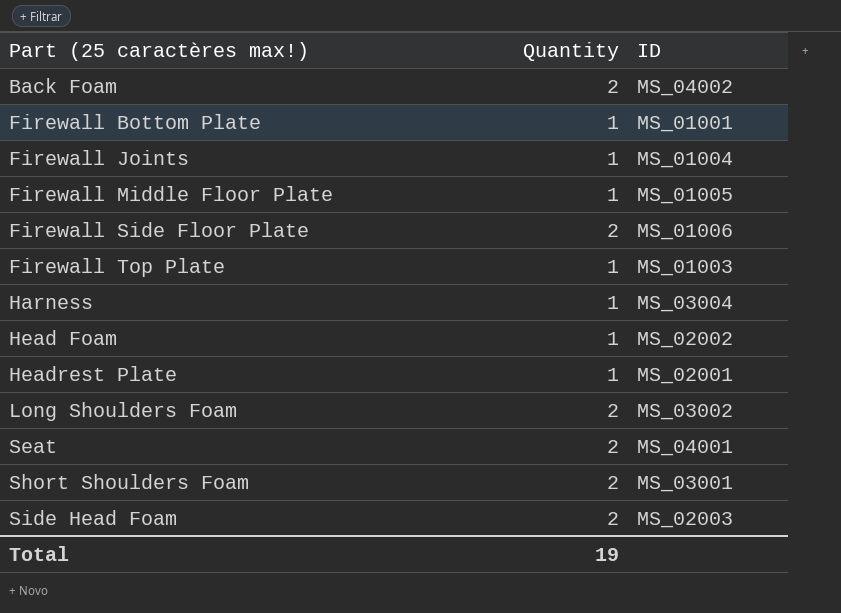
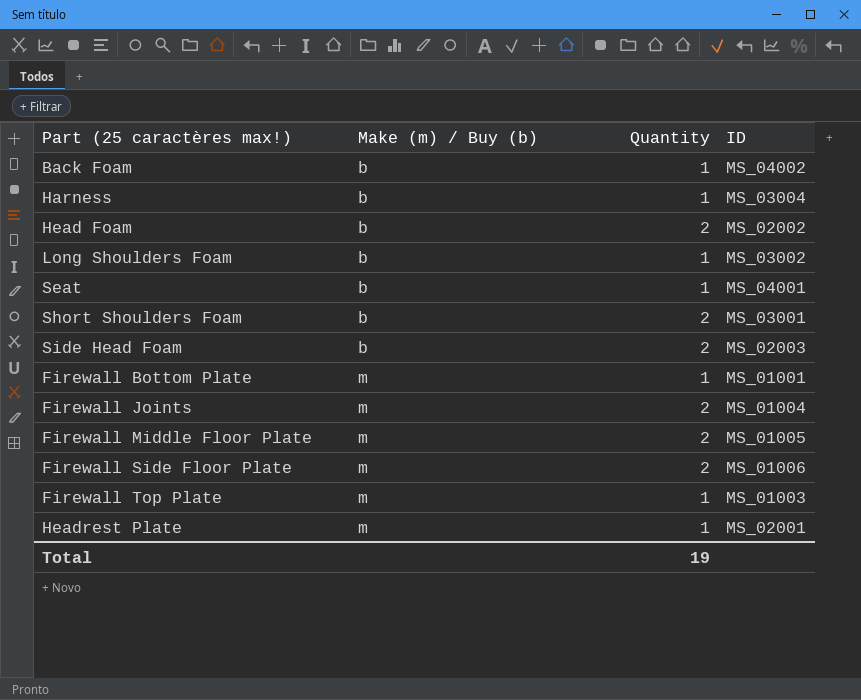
row order: Part (25 caractères max!) ascending -> Make (m) / Buy (b) ascending
column Make (m) / Buy (b) | position: none -> 2
Back Foam | Quantity: 2 -> 1
Head Foam | Quantity: 1 -> 2
Long Shoulders Foam | Quantity: 2 -> 1
Seat | Quantity: 2 -> 1
Firewall Joints | Quantity: 1 -> 2
Firewall Middle Floor Plate | Quantity: 1 -> 2

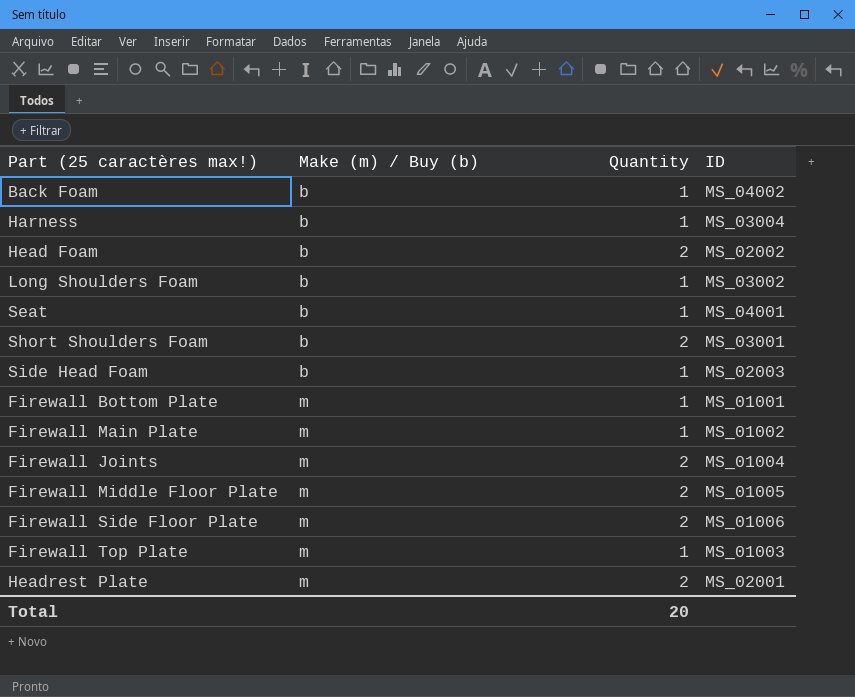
Side Head Foam | Quantity: 2 -> 1
row Firewall Main Plate: none -> m | 1 | MS_01002
Headrest Plate | Quantity: 1 -> 2
Total | Quantity: 19 -> 20

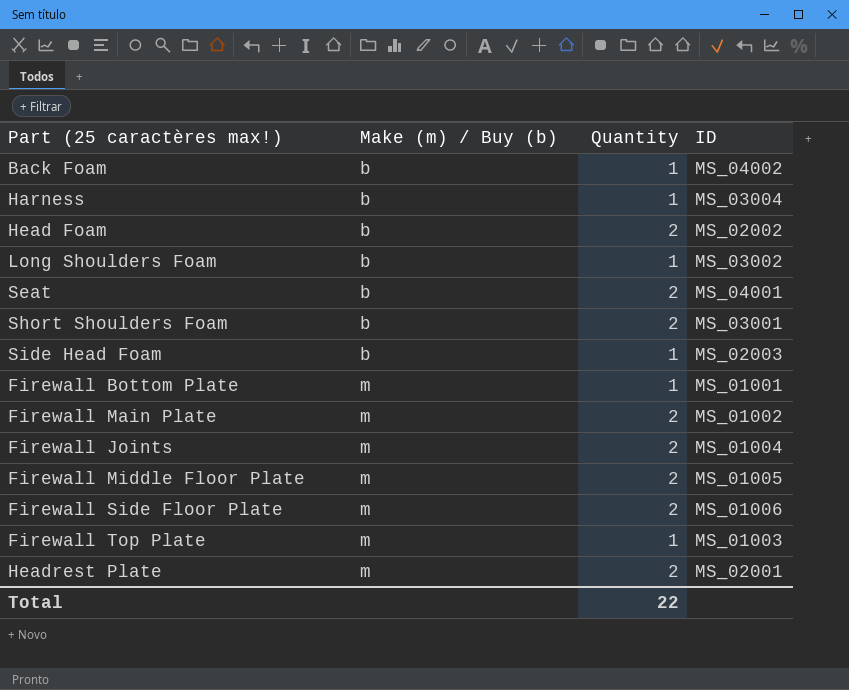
Seat | Quantity: 1 -> 2
Firewall Main Plate | Quantity: 1 -> 2
Total | Quantity: 20 -> 22

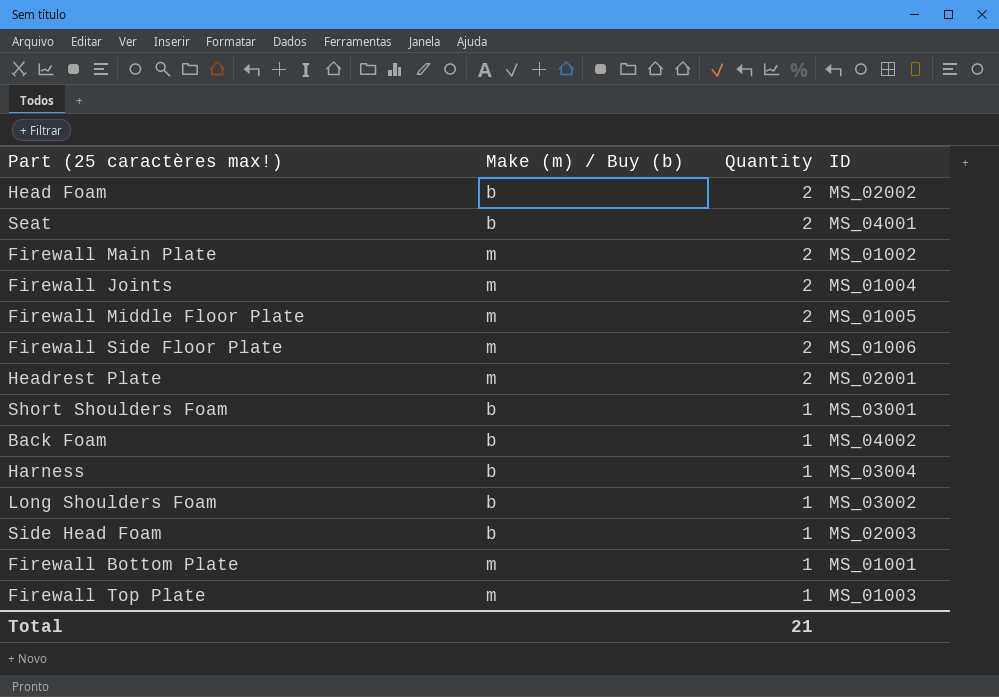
row order: Make (m) / Buy (b) ascending -> Quantity descending
Short Shoulders Foam | Quantity: 2 -> 1
Total | Quantity: 22 -> 21

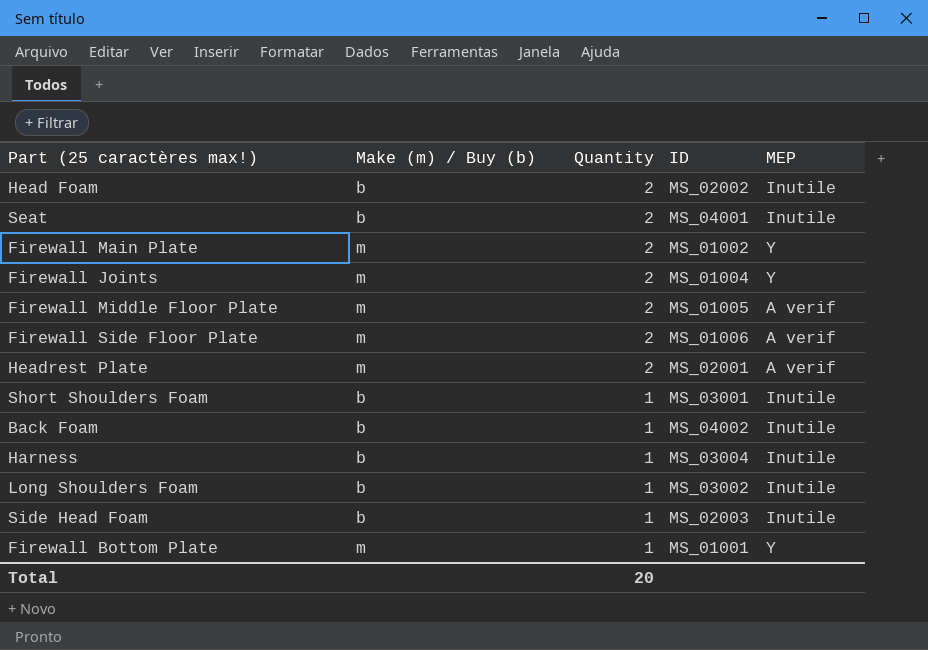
column MEP | position: none -> 5
row Firewall Top Plate: m | 1 | MS_01003 -> none
Total | Quantity: 21 -> 20

